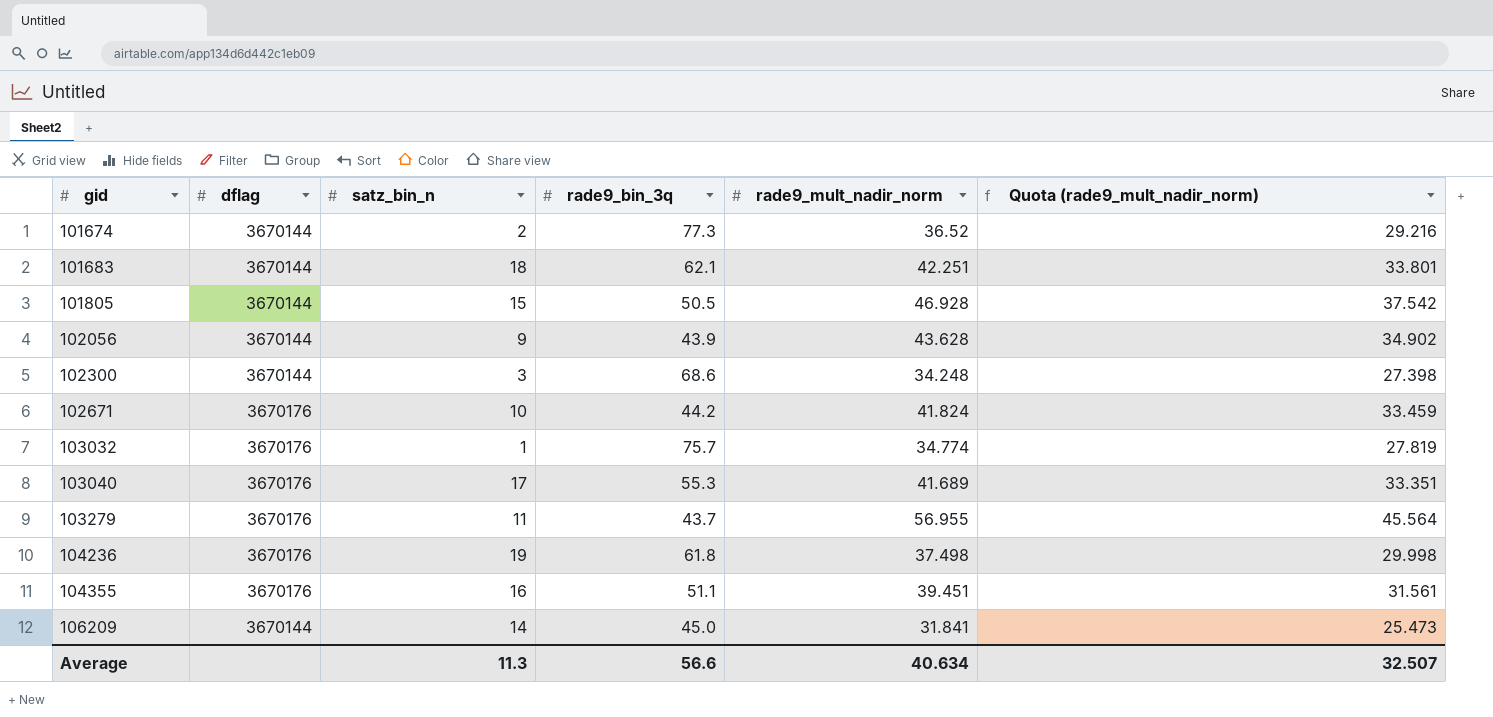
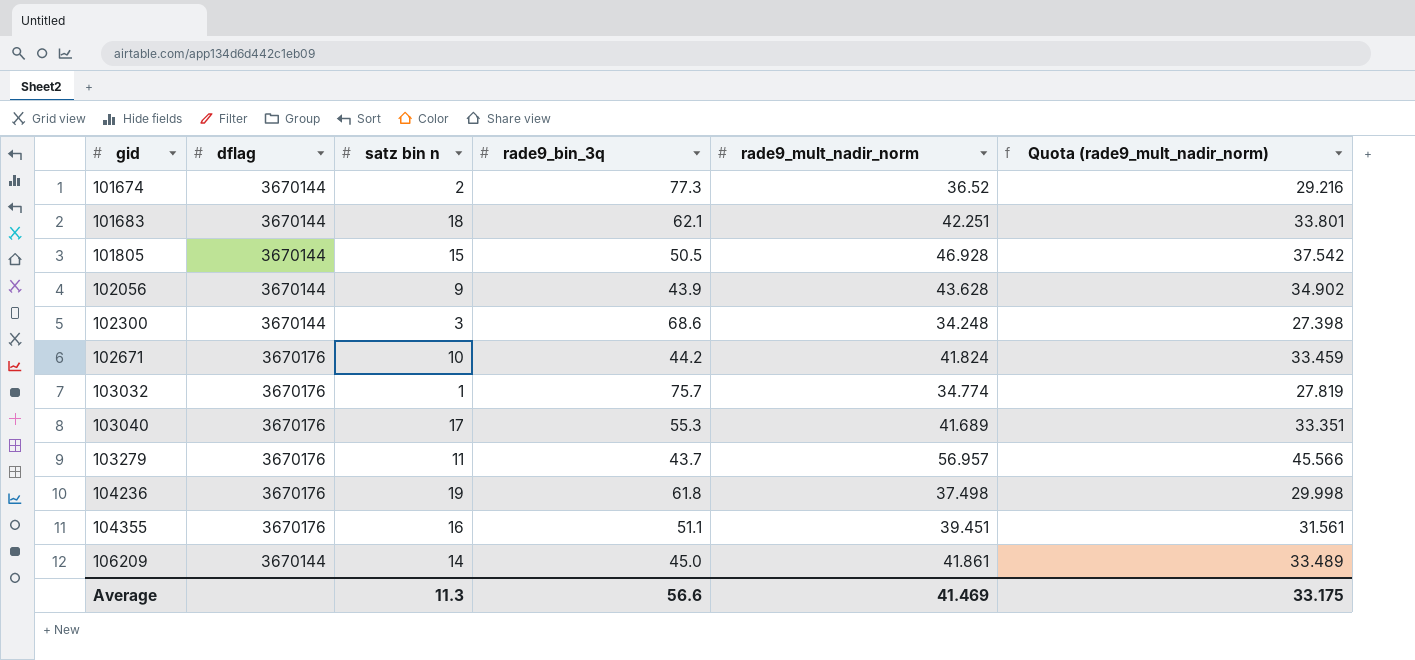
column name: satz_bin_n -> satz bin n
103279 | rade9_mult_nadir_norm: 56.955 -> 56.957
103279 | Quota (rade9_mult_nadir_norm): 45.564 -> 45.566
106209 | rade9_mult_nadir_norm: 31.841 -> 41.861
106209 | Quota (rade9_mult_nadir_norm): 25.473 -> 33.489
Average | rade9_mult_nadir_norm: 40.634 -> 41.469
Average | Quota (rade9_mult_nadir_norm): 32.507 -> 33.175

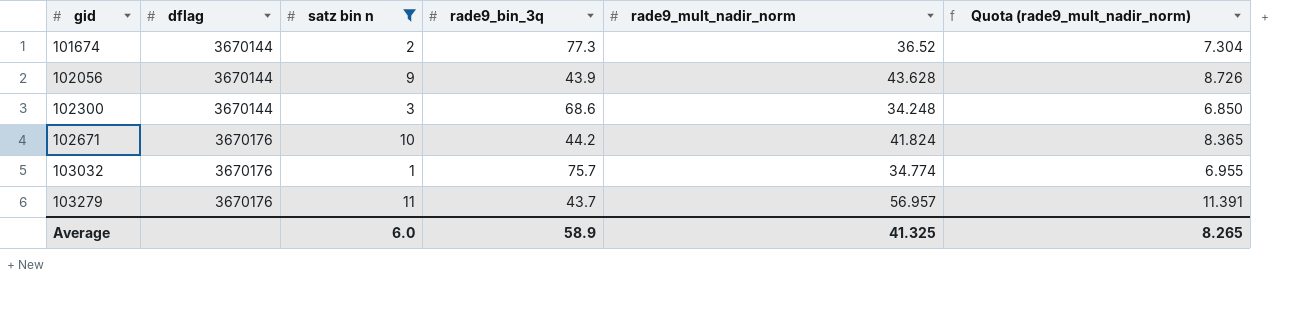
filter: none -> satz bin n <= 11
column Quota (rade9_mult_nadir_norm) | formula: [rade9_mult_nadir_norm] * 0.8 -> [rade9_mult_nadir_norm] * 0.2
Average | satz bin n: 11.3 -> 6.0
Average | rade9_bin_3q: 56.6 -> 58.9
Average | rade9_mult_nadir_norm: 41.469 -> 41.325
Average | Quota (rade9_mult_nadir_norm): 33.175 -> 8.265

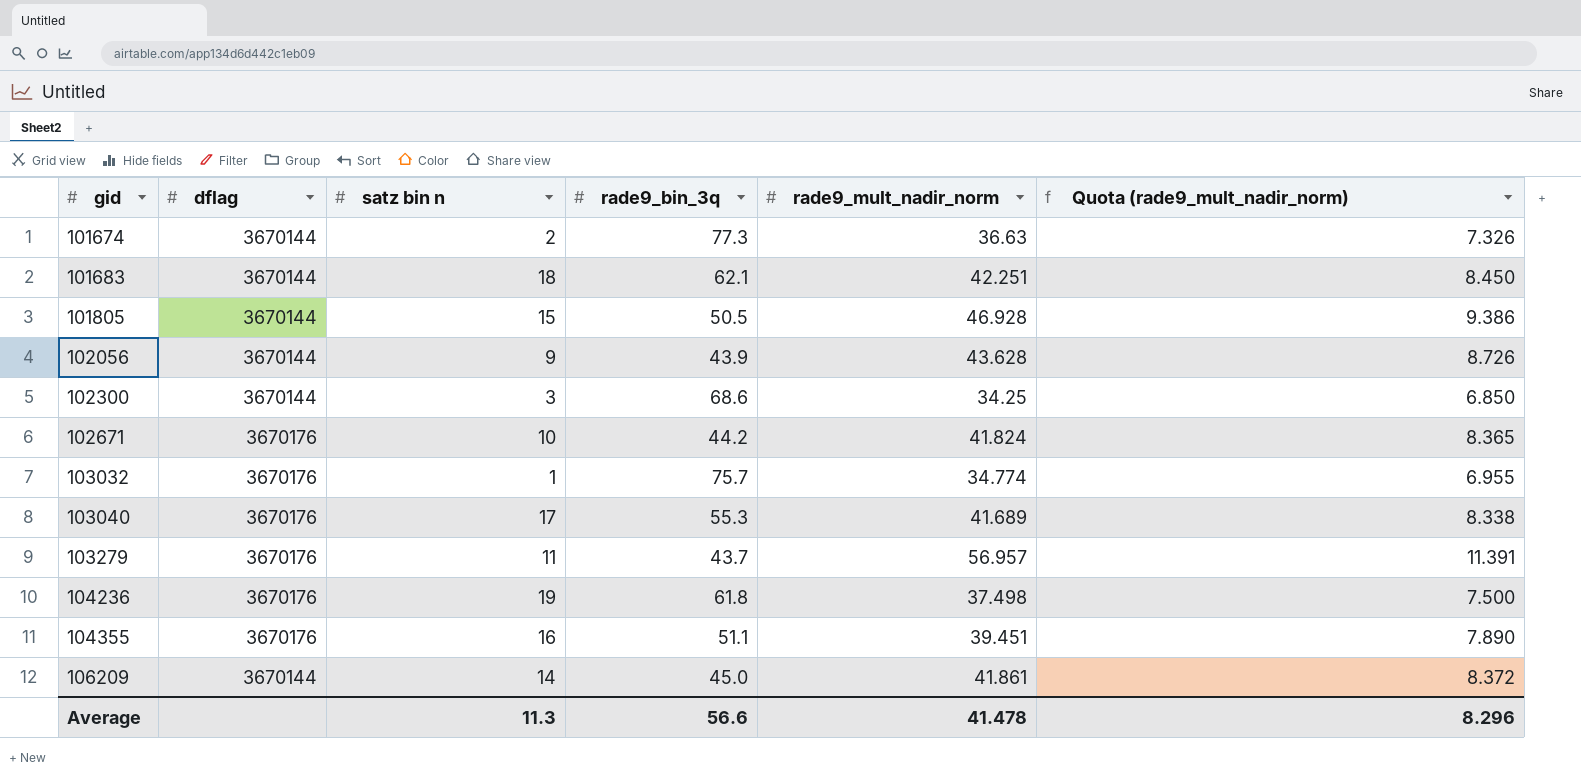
filter: satz bin n <= 11 -> none
101674 | rade9_mult_nadir_norm: 36.52 -> 36.63
101674 | Quota (rade9_mult_nadir_norm): 7.304 -> 7.326
102300 | rade9_mult_nadir_norm: 34.248 -> 34.25
Average | satz bin n: 6.0 -> 11.3
Average | rade9_bin_3q: 58.9 -> 56.6
Average | rade9_mult_nadir_norm: 41.325 -> 41.478
Average | Quota (rade9_mult_nadir_norm): 8.265 -> 8.296

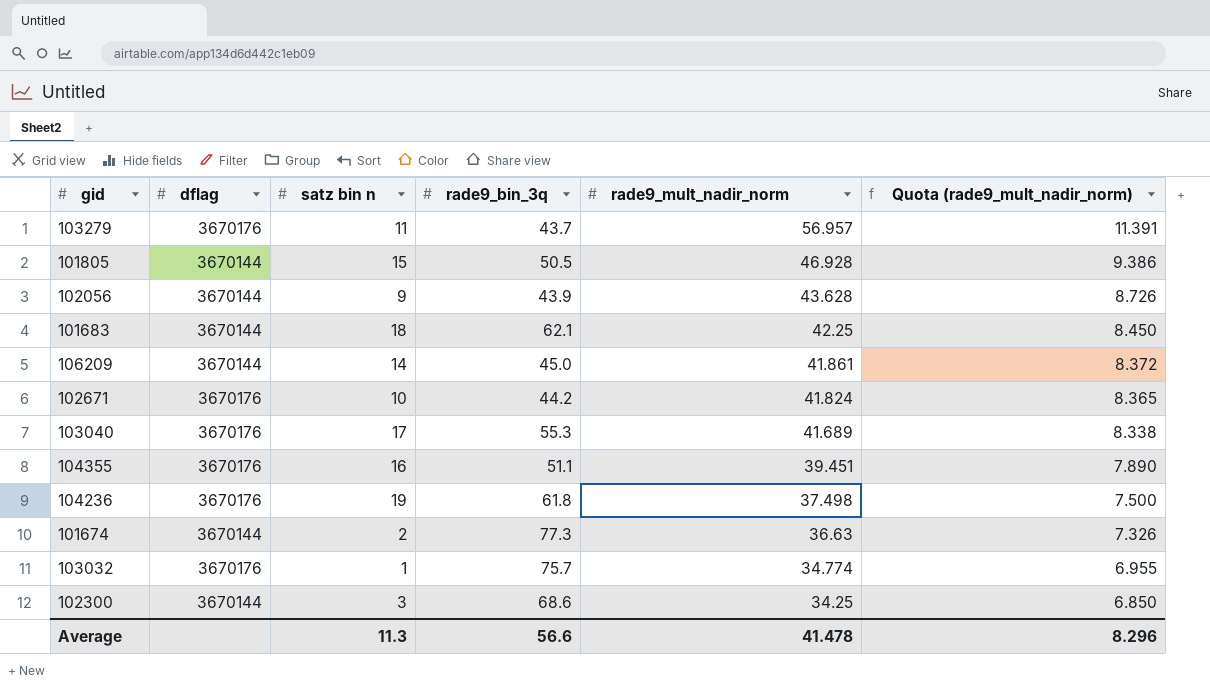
row order: gid ascending -> rade9_mult_nadir_norm descending
101683 | rade9_mult_nadir_norm: 42.251 -> 42.25

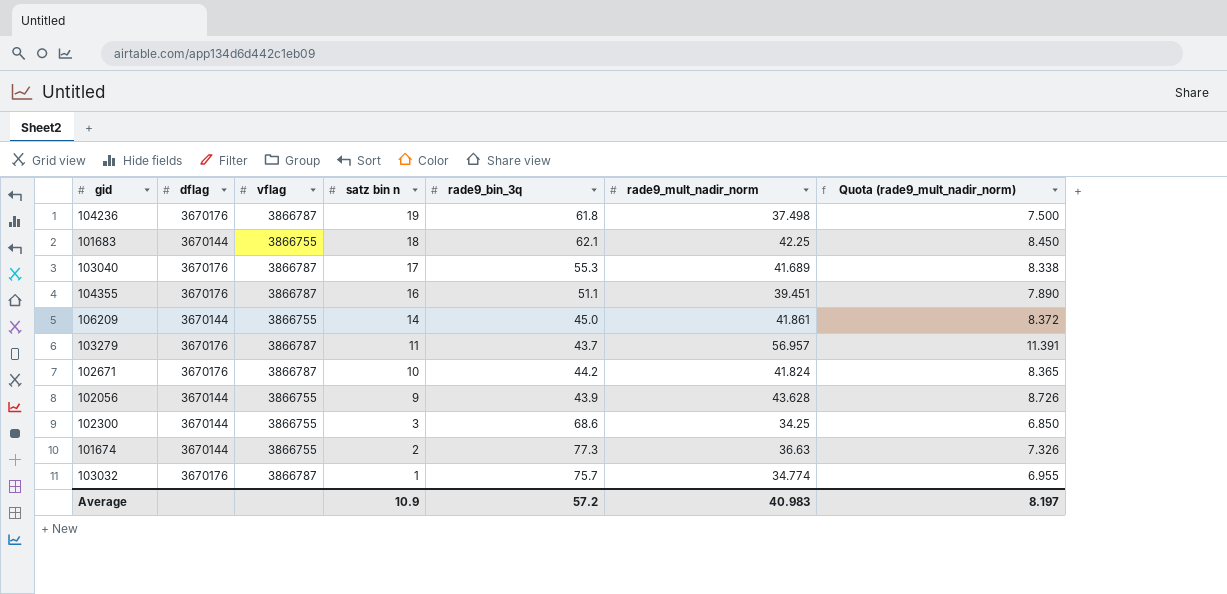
row order: rade9_mult_nadir_norm descending -> satz bin n descending
column vflag | position: none -> 3
row 101805: 3670144 | 15 | 50.5 | 46.928 | 9.386 -> none
Average | satz bin n: 11.3 -> 10.9
Average | rade9_bin_3q: 56.6 -> 57.2
Average | rade9_mult_nadir_norm: 41.478 -> 40.983
Average | Quota (rade9_mult_nadir_norm): 8.296 -> 8.197

